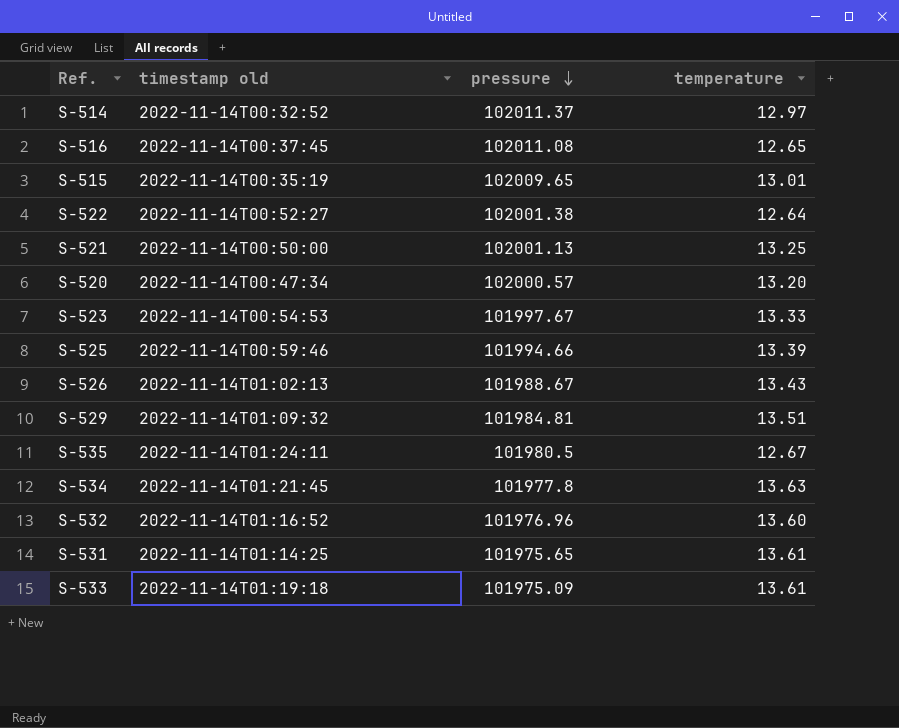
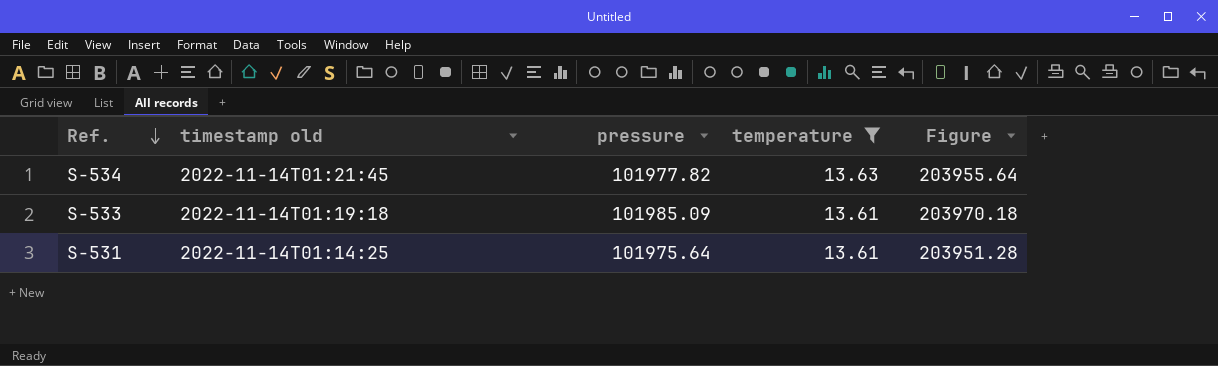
filter: none -> temperature >= 13.61
row order: pressure descending -> Ref. descending
column Figure | formula: none -> [pressure] * 2
S-534 | pressure: 101977.8 -> 101977.82
S-533 | pressure: 101975.09 -> 101985.09
S-531 | pressure: 101975.65 -> 101975.64

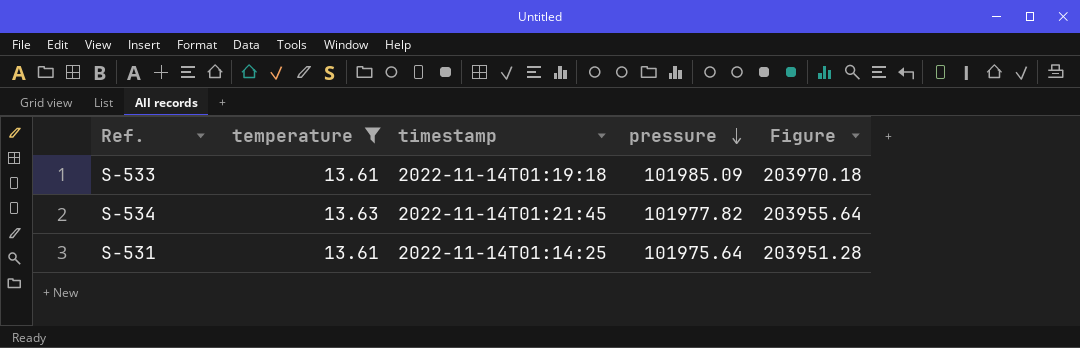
row order: Ref. descending -> pressure descending
column temperature | position: 4 -> 2
column name: timestamp old -> timestamp

